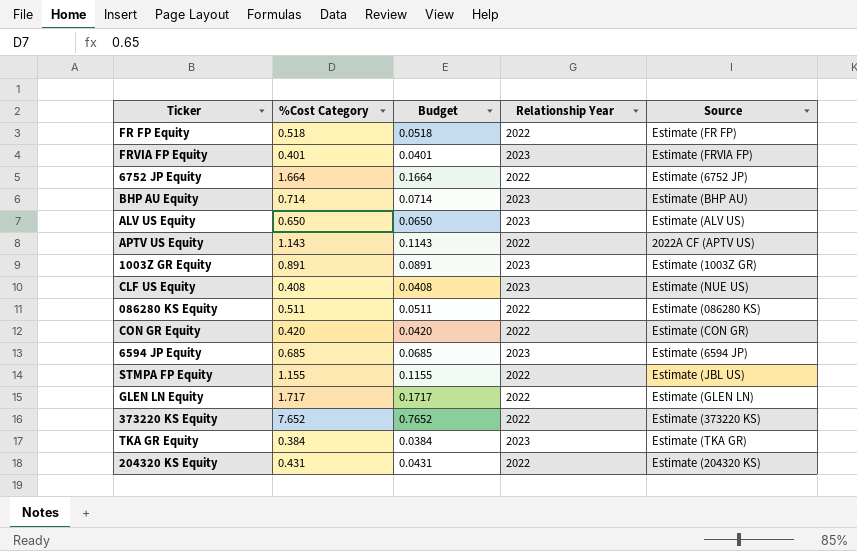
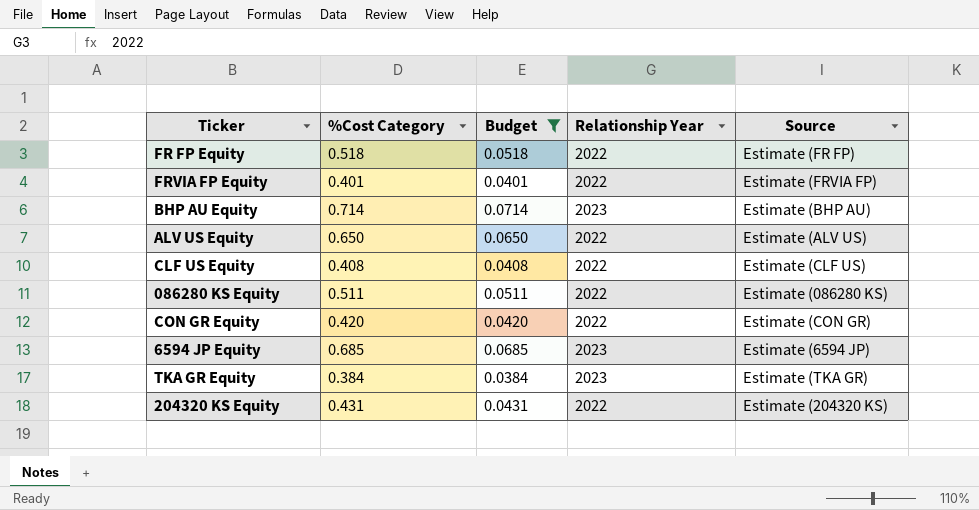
filter: none -> Budget <= 0.0714
FRVIA FP Equity | Relationship Year: 2023 -> 2022
ALV US Equity | Relationship Year: 2023 -> 2022
CLF US Equity | Relationship Year: 2023 -> 2022
CLF US Equity | Source: Estimate (NUE US) -> Estimate (CLF US)

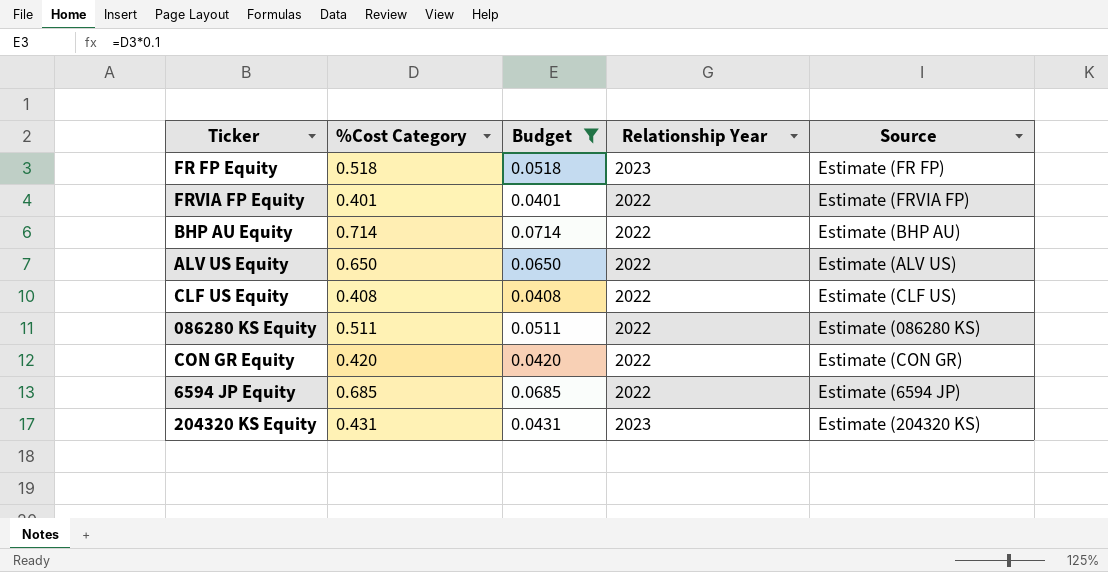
row TKA GR Equity: 0.384 | 0.0384 | 2023 | Estimate (TKA GR) -> none
FR FP Equity | Relationship Year: 2022 -> 2023
BHP AU Equity | Relationship Year: 2023 -> 2022
6594 JP Equity | Relationship Year: 2023 -> 2022
204320 KS Equity | Relationship Year: 2022 -> 2023

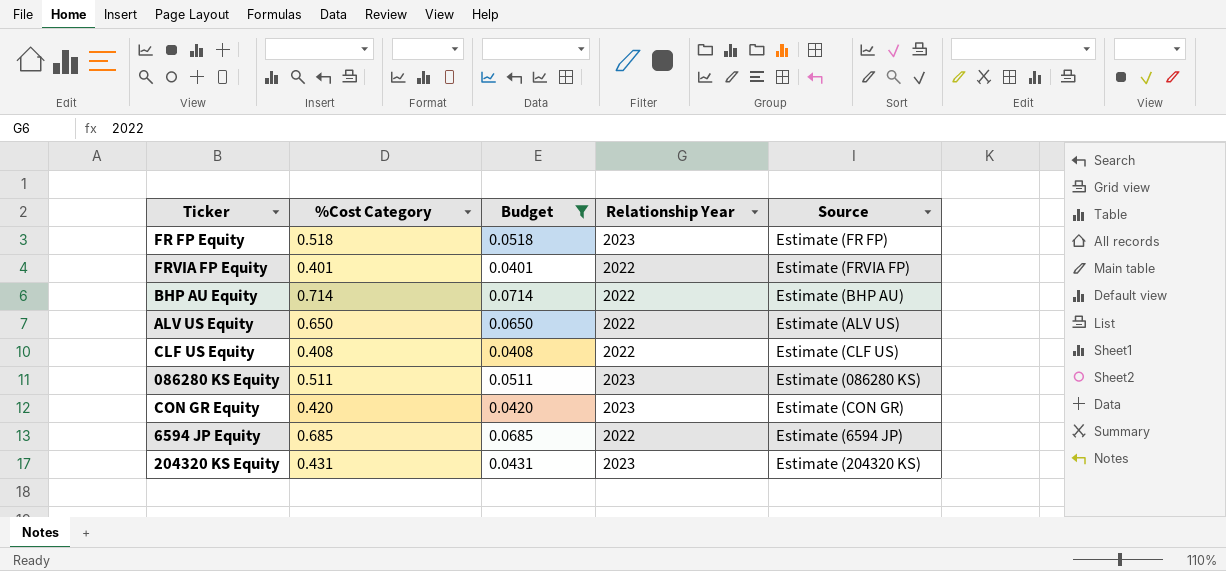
086280 KS Equity | Relationship Year: 2022 -> 2023
CON GR Equity | Relationship Year: 2022 -> 2023

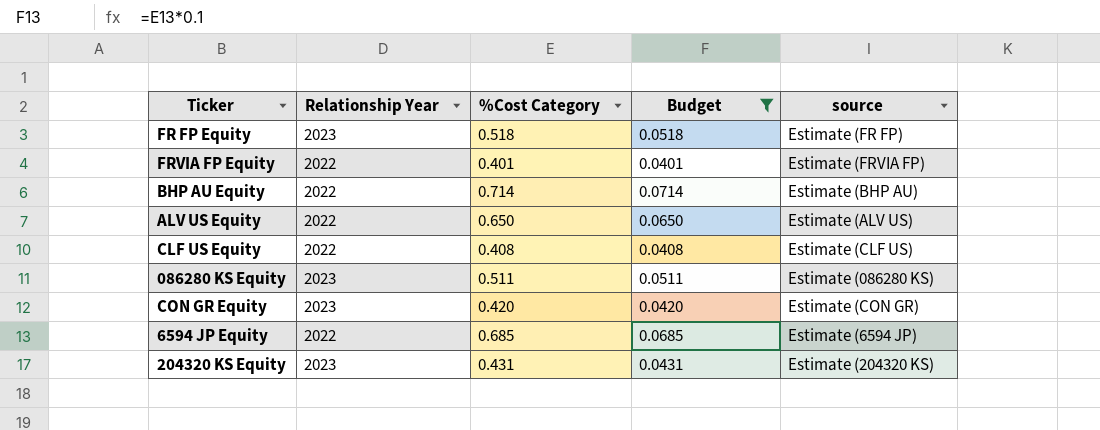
column Relationship Year | position: 4 -> 2
column name: Source -> source

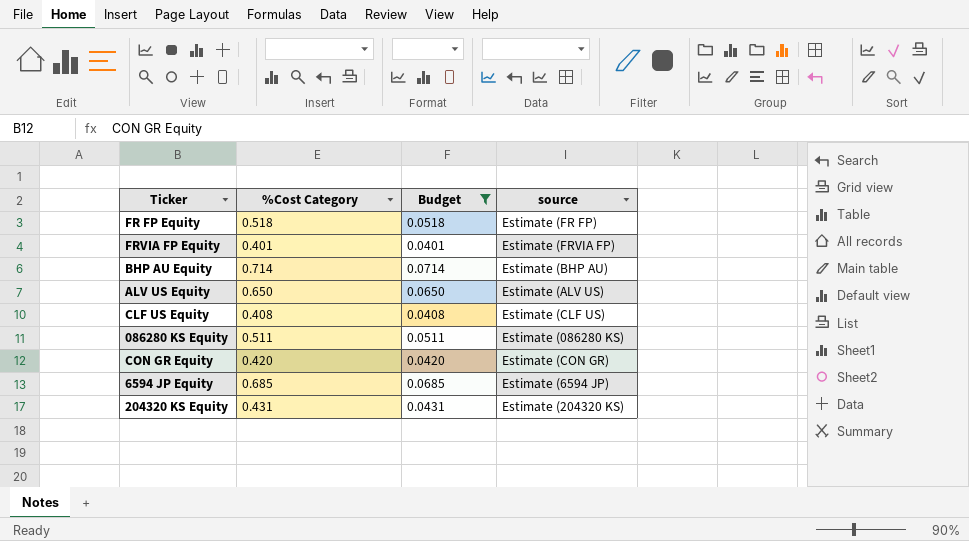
column Relationship Year | position: 2 -> none

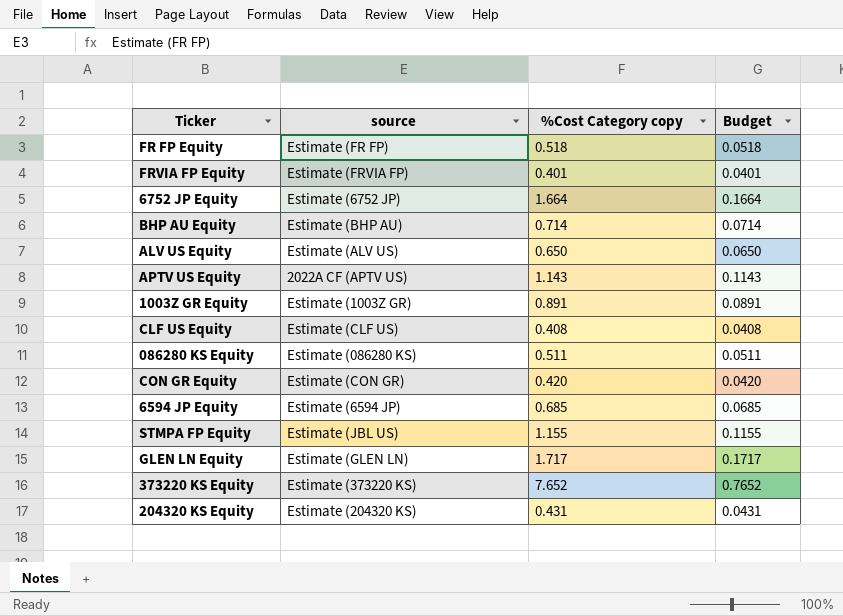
filter: Budget <= 0.0714 -> none
column source | position: 4 -> 2
column name: %Cost Category -> %Cost Category copy

